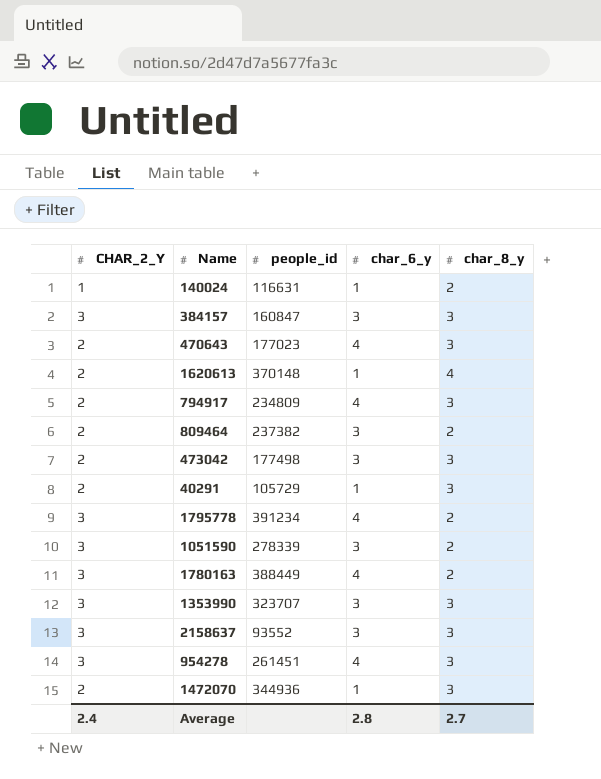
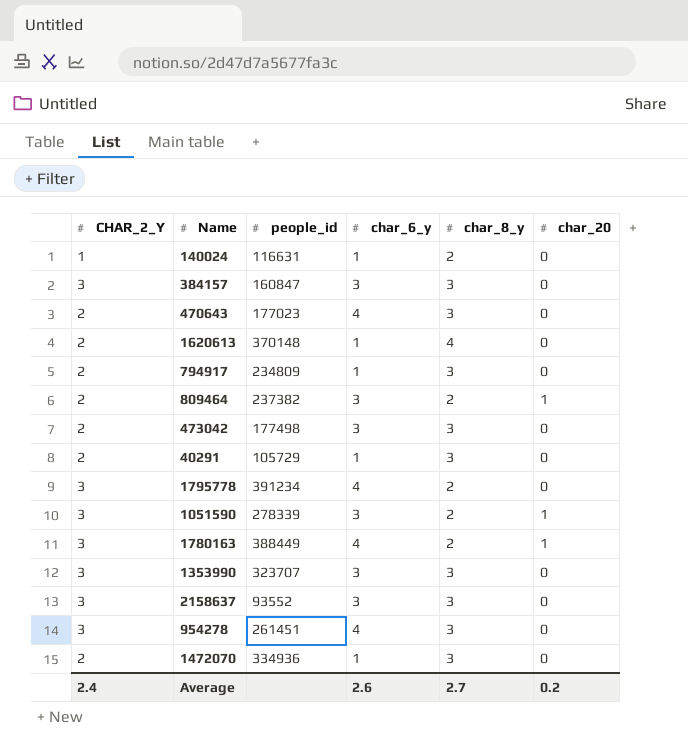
column char_20 | position: none -> 6
794917 | char_6_y: 4 -> 1
1472070 | people_id: 344936 -> 334936
Average | char_6_y: 2.8 -> 2.6

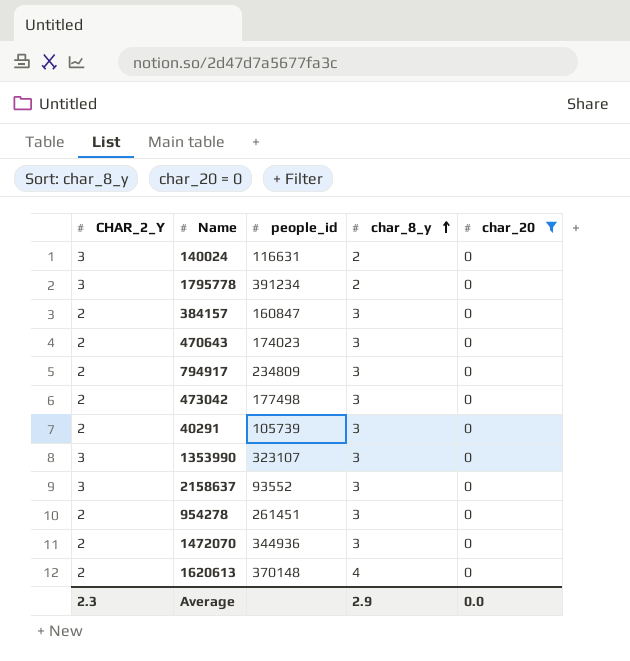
filter: none -> char_20 = 0
row order: none -> char_8_y ascending
column char_6_y | position: 4 -> none
140024 | CHAR_2_Y: 1 -> 3
384157 | CHAR_2_Y: 3 -> 2
470643 | people_id: 177023 -> 174023
40291 | people_id: 105729 -> 105739
1353990 | people_id: 323707 -> 323107
954278 | CHAR_2_Y: 3 -> 2
1472070 | people_id: 334936 -> 344936
Average | CHAR_2_Y: 2.4 -> 2.3
Average | char_8_y: 2.7 -> 2.9
Average | char_20: 0.2 -> 0.0

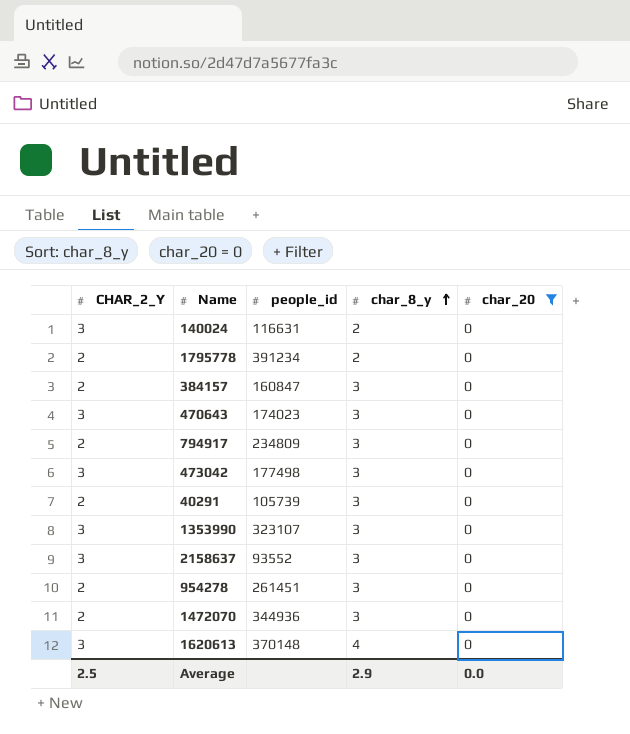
1795778 | CHAR_2_Y: 3 -> 2
470643 | CHAR_2_Y: 2 -> 3
473042 | CHAR_2_Y: 2 -> 3
1620613 | CHAR_2_Y: 2 -> 3
Average | CHAR_2_Y: 2.3 -> 2.5

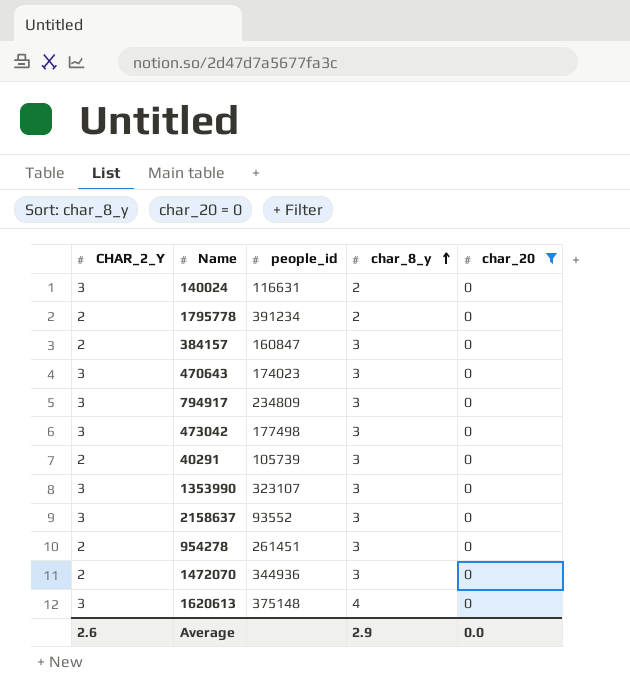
794917 | CHAR_2_Y: 2 -> 3
1620613 | people_id: 370148 -> 375148
Average | CHAR_2_Y: 2.5 -> 2.6

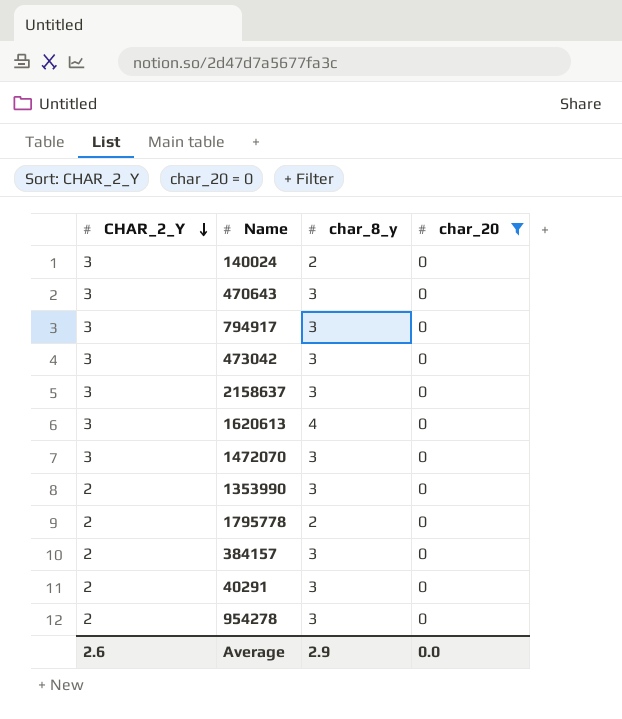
row order: char_8_y ascending -> CHAR_2_Y descending
column people_id | position: 3 -> none
1472070 | CHAR_2_Y: 2 -> 3
1353990 | CHAR_2_Y: 3 -> 2

